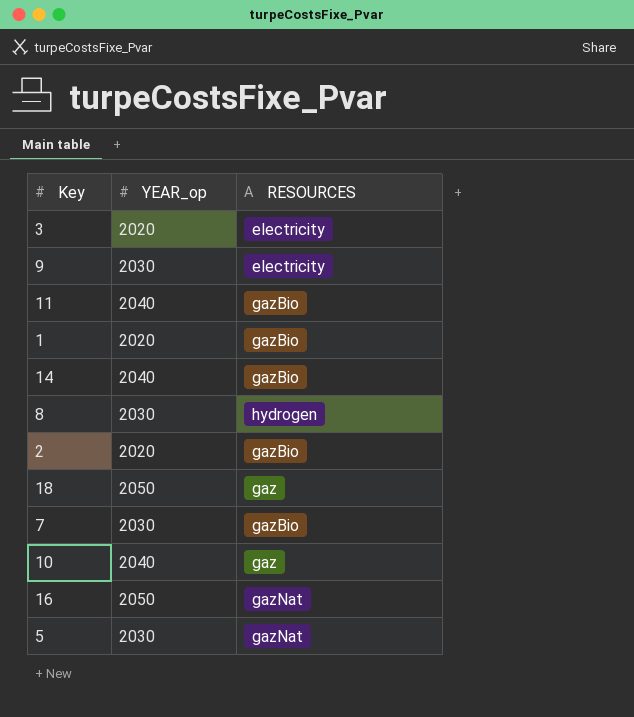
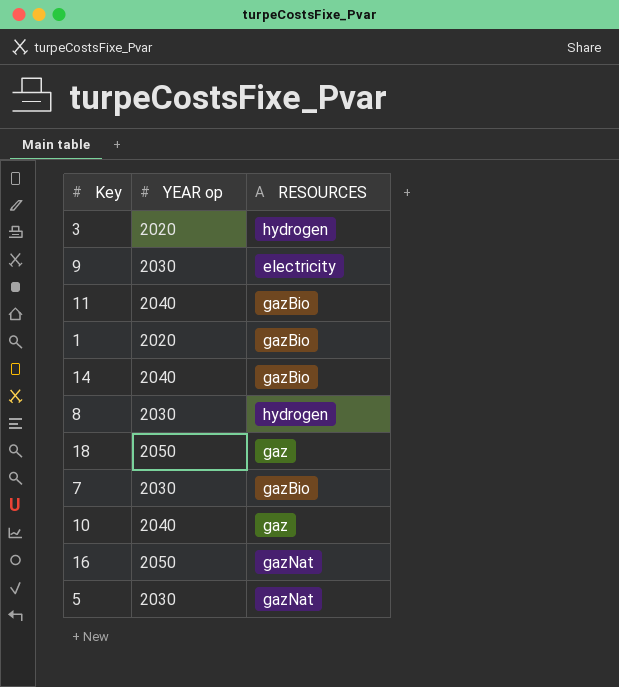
column name: YEAR_op -> YEAR op
row 2: 2020 | gazBio -> none
3 | RESOURCES: electricity -> hydrogen

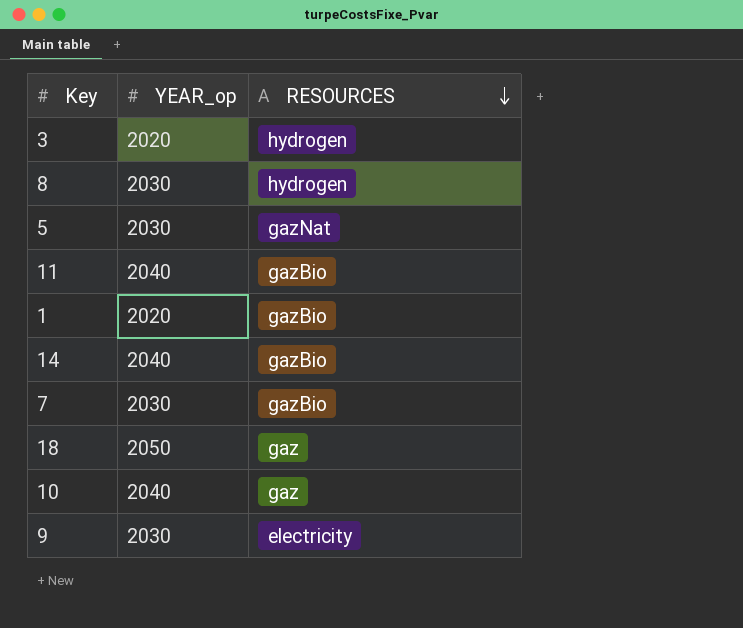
row order: none -> RESOURCES descending
column name: YEAR op -> YEAR_op
row 16: 2050 | gazNat -> none

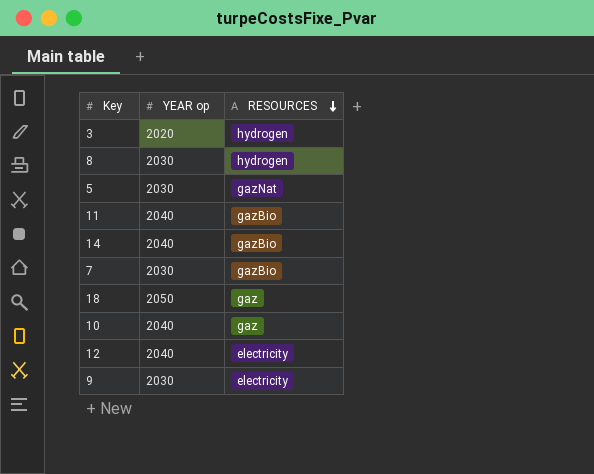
column name: YEAR_op -> YEAR op
row 1: 2020 | gazBio -> none
row 12: none -> 2040 | electricity

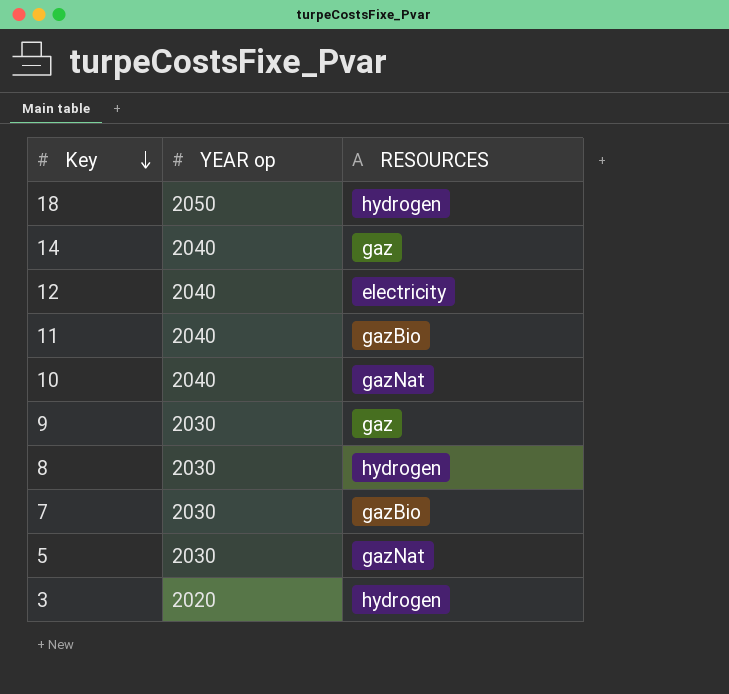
row order: RESOURCES descending -> Key descending
18 | RESOURCES: gaz -> hydrogen
14 | RESOURCES: gazBio -> gaz
10 | RESOURCES: gaz -> gazNat
9 | RESOURCES: electricity -> gaz

